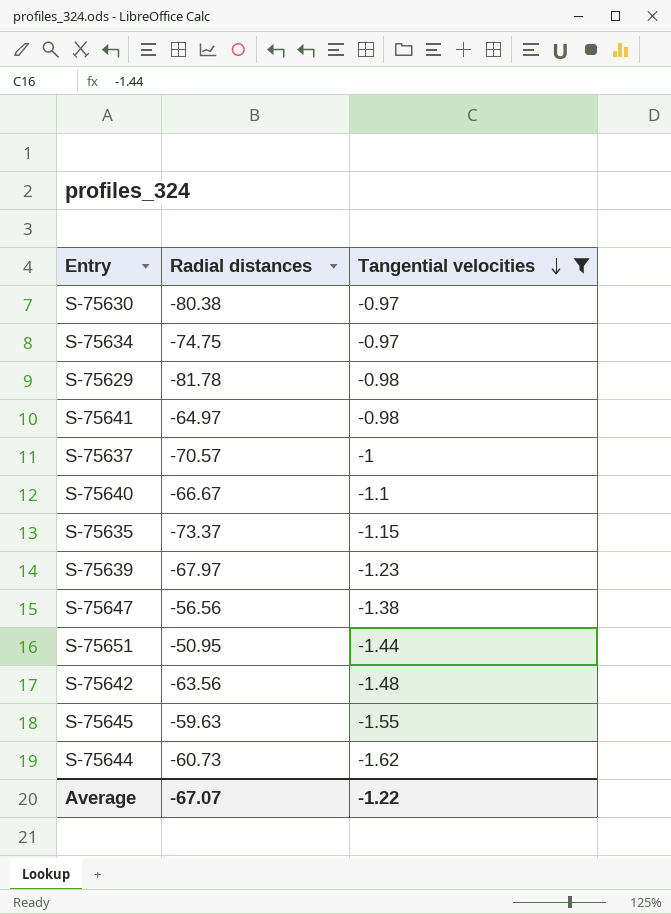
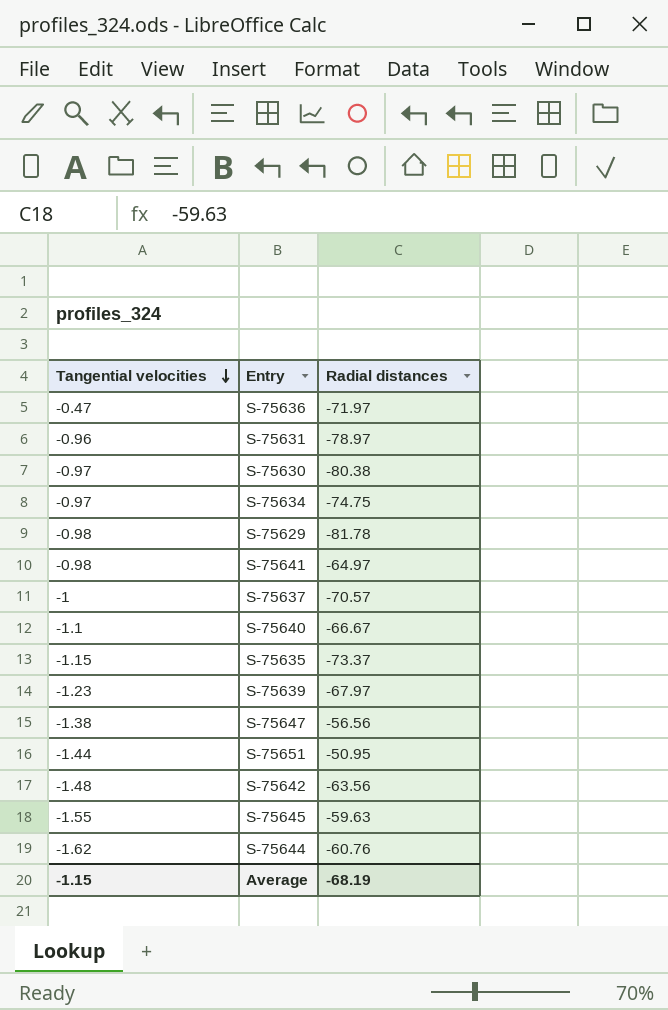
filter: Tangential velocities <= -0.97 -> none
column Tangential velocities | position: 3 -> 1
S-75644 | Radial distances: -60.73 -> -60.76
Average | Tangential velocities: -1.22 -> -1.15
Average | Radial distances: -67.07 -> -68.19

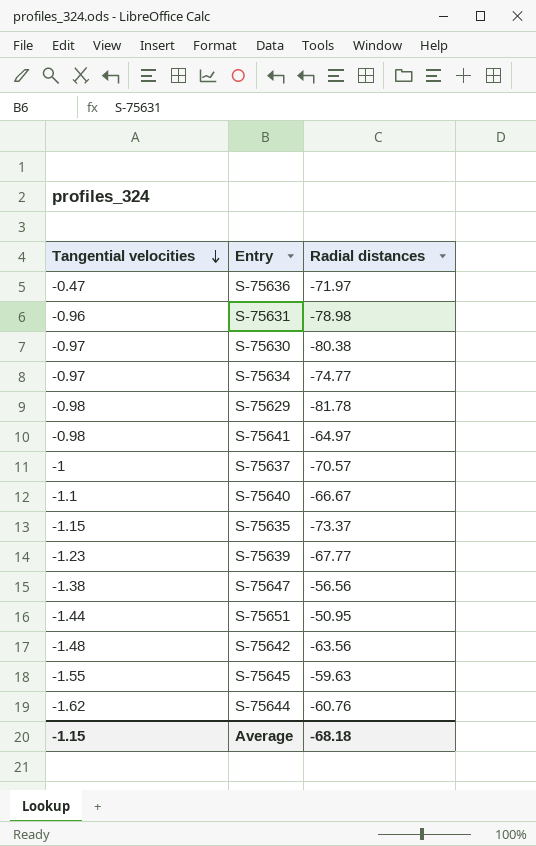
S-75631 | Radial distances: -78.97 -> -78.98
S-75634 | Radial distances: -74.75 -> -74.77
S-75639 | Radial distances: -67.97 -> -67.77
Average | Radial distances: -68.19 -> -68.18

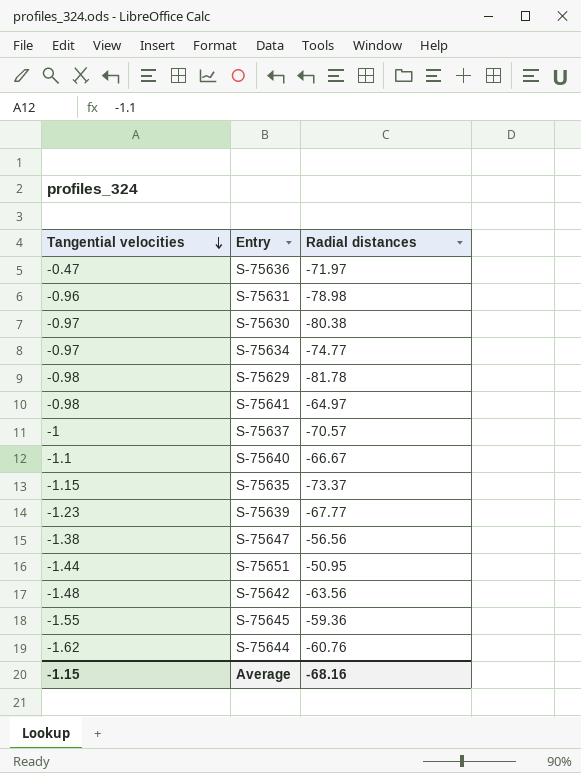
S-75645 | Radial distances: -59.63 -> -59.36
Average | Radial distances: -68.18 -> -68.16

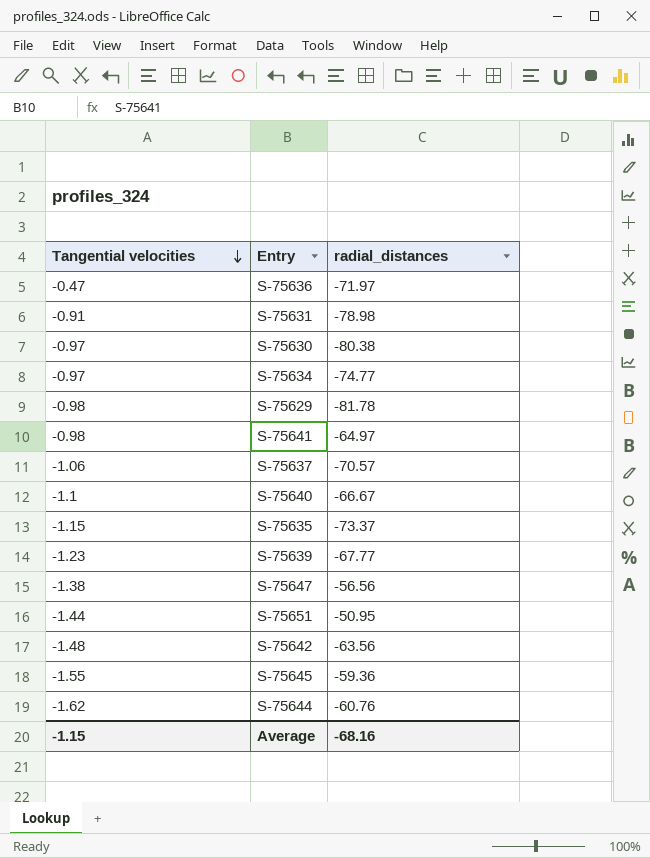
column name: Radial distances -> radial_distances
S-75631 | Tangential velocities: -0.96 -> -0.91
S-75637 | Tangential velocities: -1 -> -1.06

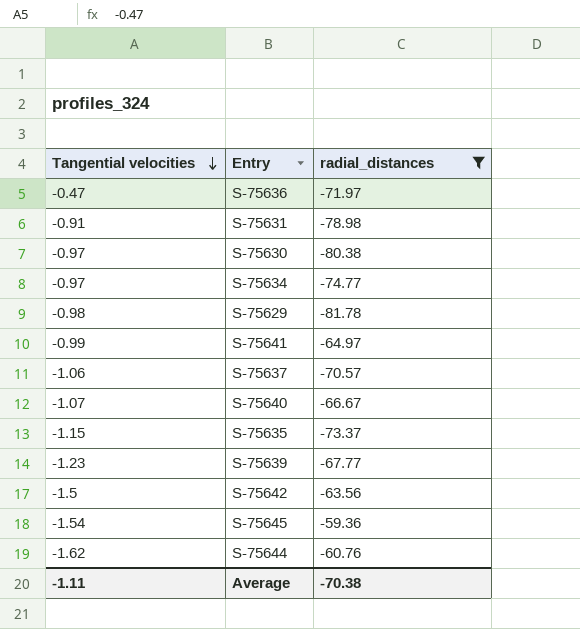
filter: none -> radial_distances <= -59.36
S-75641 | Tangential velocities: -0.98 -> -0.99
S-75640 | Tangential velocities: -1.1 -> -1.07
S-75642 | Tangential velocities: -1.48 -> -1.5
S-75645 | Tangential velocities: -1.55 -> -1.54
Average | Tangential velocities: -1.15 -> -1.11
Average | radial_distances: -68.16 -> -70.38

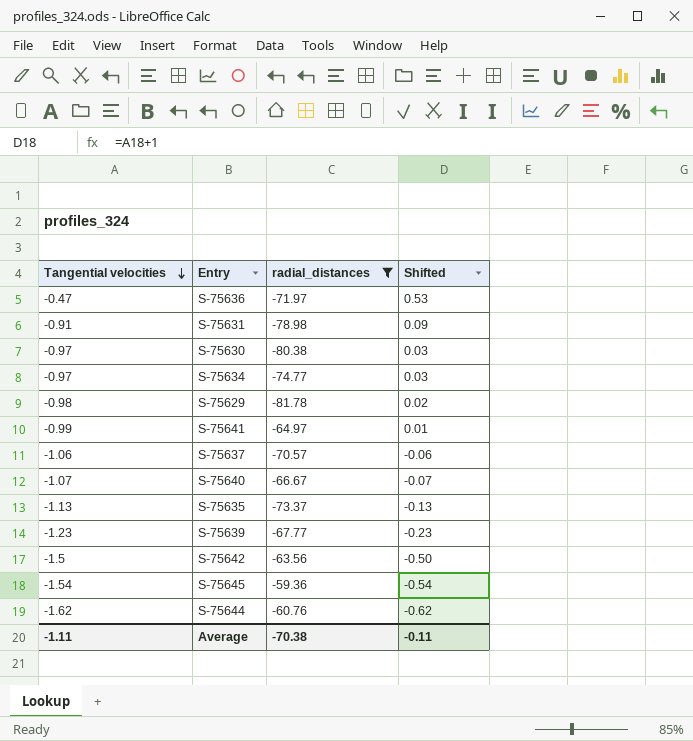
column Shifted | formula: none -> [Tangential velocities] + 1
S-75635 | Tangential velocities: -1.15 -> -1.13

